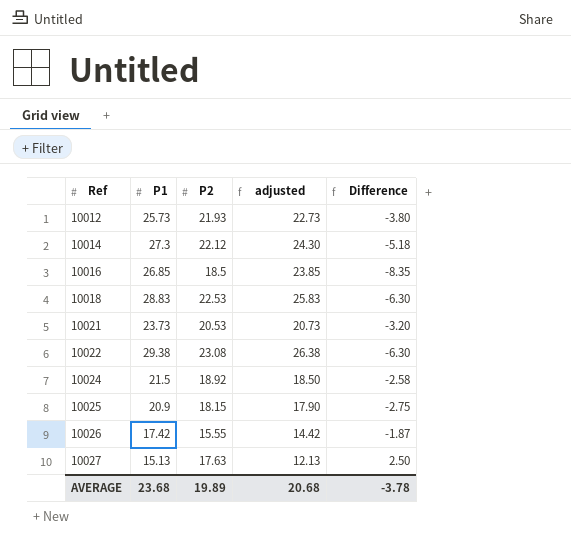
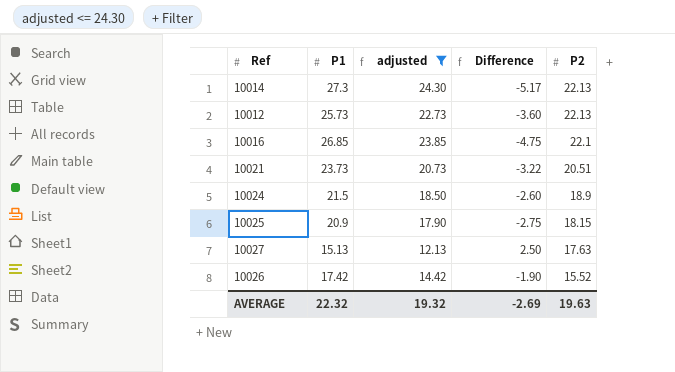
filter: none -> adjusted <= 24.30
row order: Ref ascending -> P2 descending
column P2 | position: 3 -> 5
10014 | Difference: -5.18 -> -5.17
10014 | P2: 22.12 -> 22.13
10012 | Difference: -3.80 -> -3.60
10012 | P2: 21.93 -> 22.13
10016 | Difference: -8.35 -> -4.75
10016 | P2: 18.5 -> 22.1
10021 | Difference: -3.20 -> -3.22
10021 | P2: 20.53 -> 20.51
10024 | Difference: -2.58 -> -2.60
10024 | P2: 18.92 -> 18.9
10026 | Difference: -1.87 -> -1.90
10026 | P2: 15.55 -> 15.52
AVERAGE | P1: 23.68 -> 22.32
AVERAGE | adjusted: 20.68 -> 19.32
AVERAGE | Difference: -3.78 -> -2.69
AVERAGE | P2: 19.89 -> 19.63

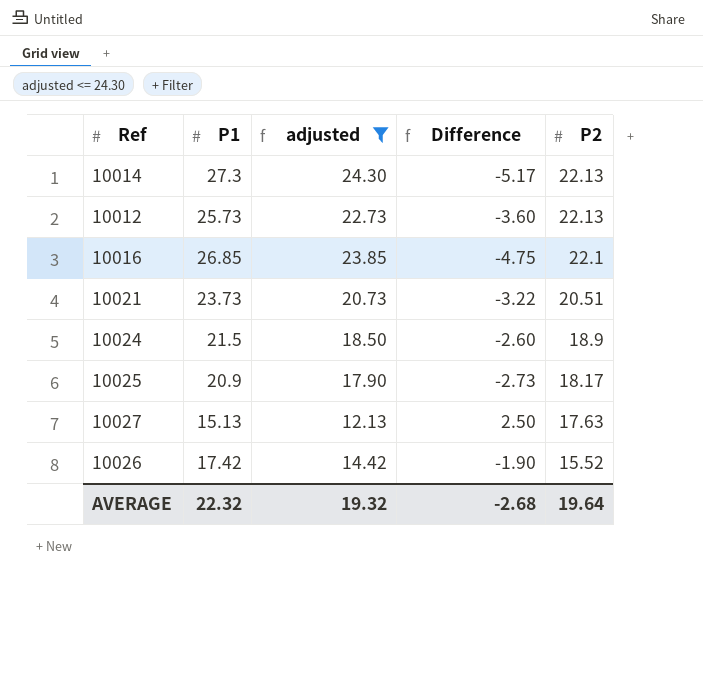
10025 | Difference: -2.75 -> -2.73
10025 | P2: 18.15 -> 18.17
AVERAGE | Difference: -2.69 -> -2.68
AVERAGE | P2: 19.63 -> 19.64

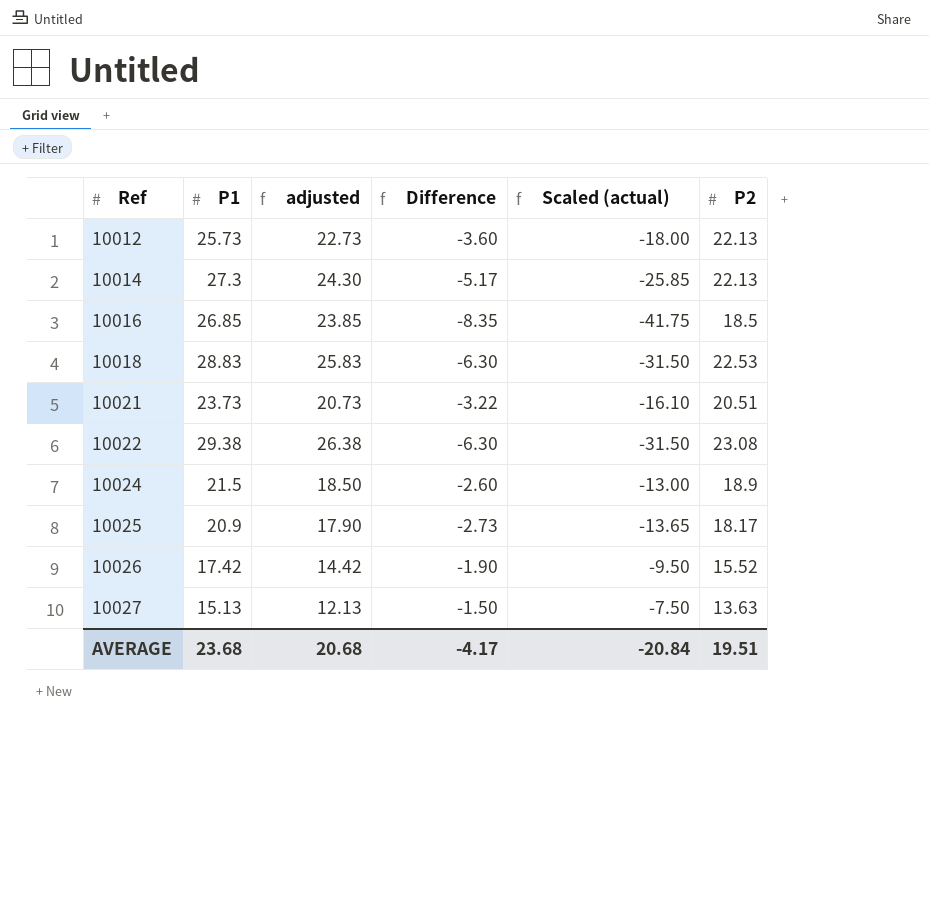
filter: adjusted <= 24.30 -> none
row order: P2 descending -> Ref ascending
column Scaled (actual) | formula: none -> [Difference] * 5
10016 | Difference: -4.75 -> -8.35
10016 | P2: 22.1 -> 18.5
10027 | Difference: 2.50 -> -1.50
10027 | P2: 17.63 -> 13.63
AVERAGE | P1: 22.32 -> 23.68
AVERAGE | adjusted: 19.32 -> 20.68
AVERAGE | Difference: -2.68 -> -4.17
AVERAGE | P2: 19.64 -> 19.51

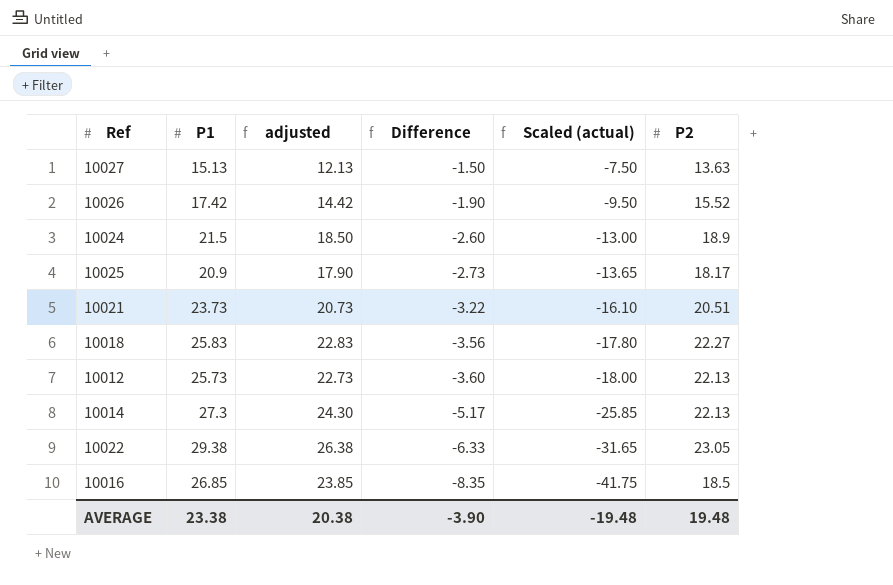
row order: Ref ascending -> Difference descending
10018 | P1: 28.83 -> 25.83
10018 | adjusted: 25.83 -> 22.83
10018 | Difference: -6.30 -> -3.56
10018 | Scaled (actual): -31.50 -> -17.80
10018 | P2: 22.53 -> 22.27
10022 | Difference: -6.30 -> -6.33
10022 | Scaled (actual): -31.50 -> -31.65
10022 | P2: 23.08 -> 23.05
AVERAGE | P1: 23.68 -> 23.38
AVERAGE | adjusted: 20.68 -> 20.38
AVERAGE | Difference: -4.17 -> -3.90
AVERAGE | Scaled (actual): -20.84 -> -19.48
AVERAGE | P2: 19.51 -> 19.48

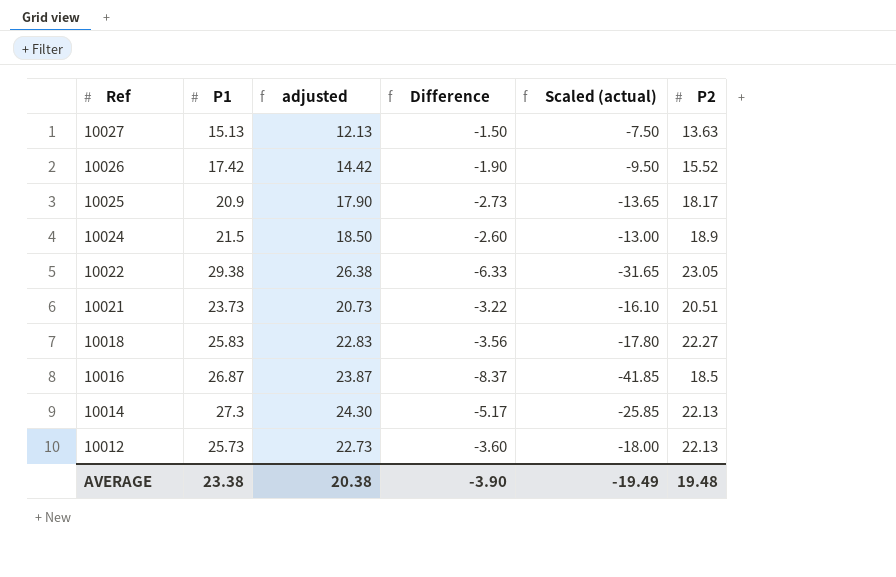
row order: Difference descending -> Ref descending
10016 | P1: 26.85 -> 26.87
10016 | adjusted: 23.85 -> 23.87
10016 | Difference: -8.35 -> -8.37
10016 | Scaled (actual): -41.75 -> -41.85
AVERAGE | Scaled (actual): -19.48 -> -19.49

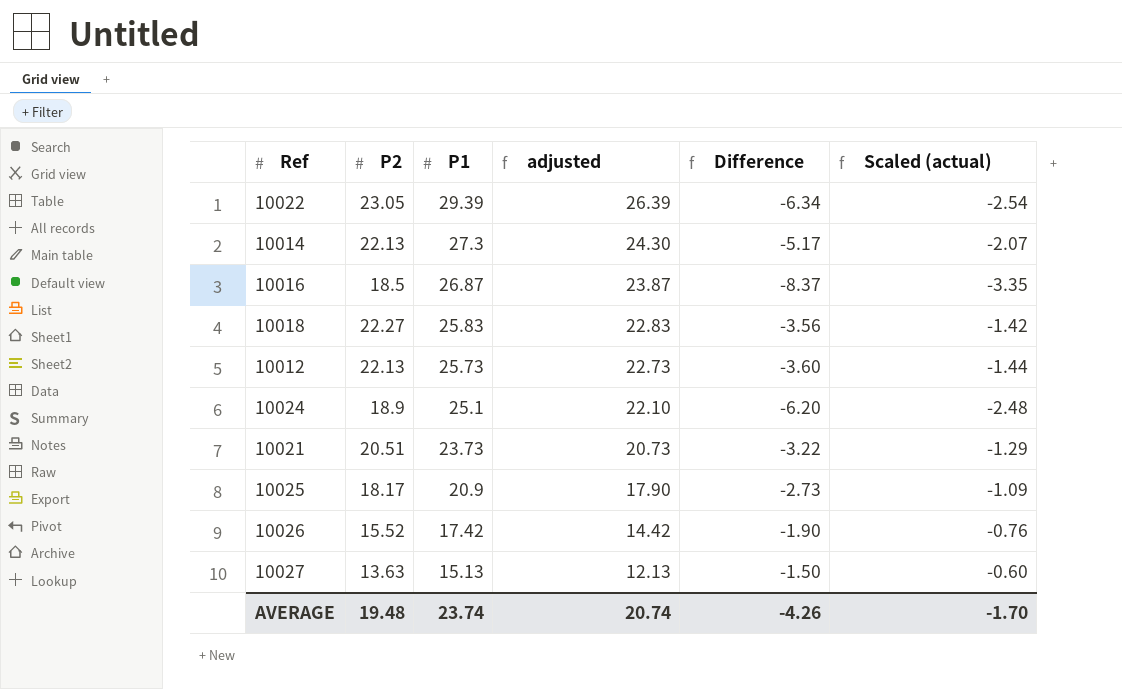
row order: Ref descending -> P1 descending
column P2 | position: 6 -> 2
column Scaled (actual) | formula: [Difference] * 5 -> [Difference] * 0.4
10022 | P1: 29.38 -> 29.39
10022 | adjusted: 26.38 -> 26.39
10022 | Difference: -6.33 -> -6.34
10024 | P1: 21.5 -> 25.1
10024 | adjusted: 18.50 -> 22.10
10024 | Difference: -2.60 -> -6.20
AVERAGE | P1: 23.38 -> 23.74
AVERAGE | adjusted: 20.38 -> 20.74
AVERAGE | Difference: -3.90 -> -4.26
AVERAGE | Scaled (actual): -19.49 -> -1.70

